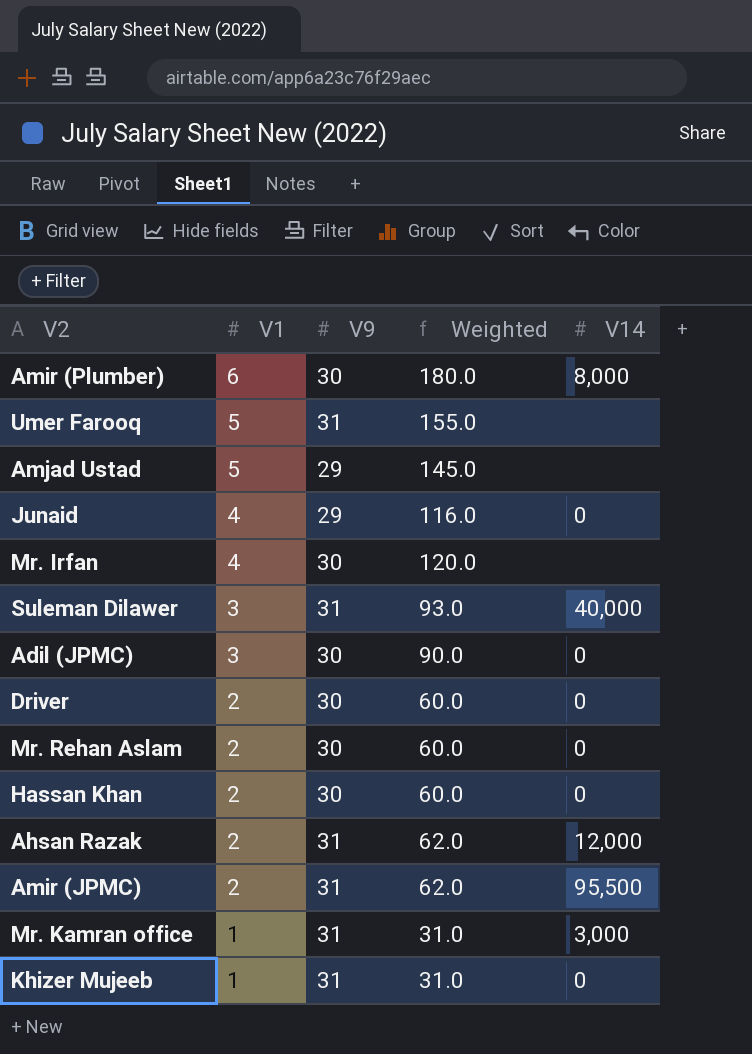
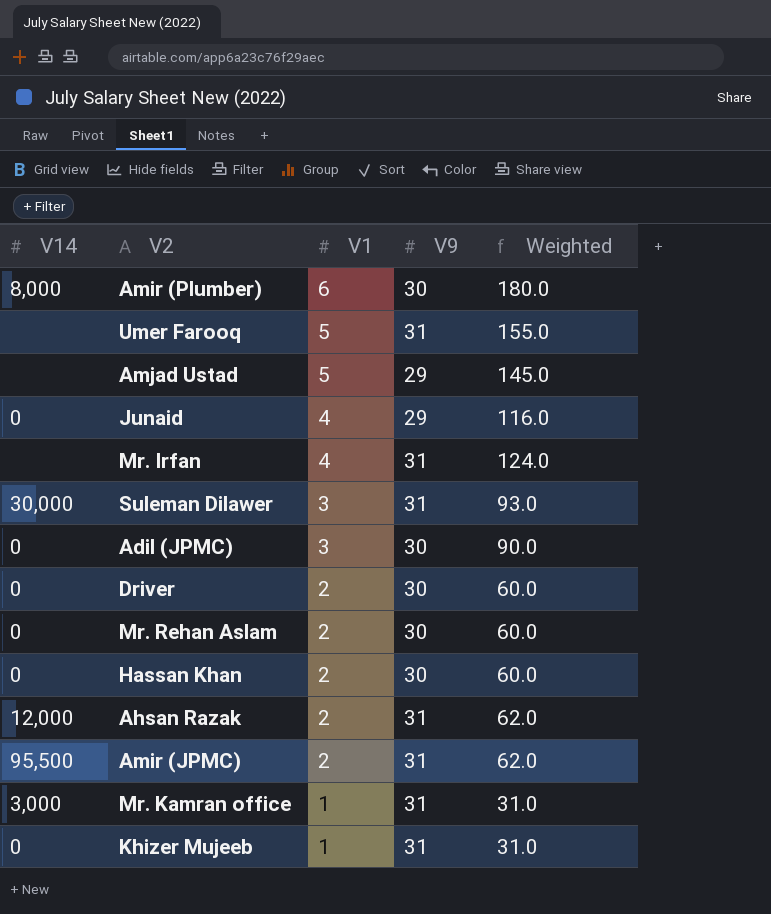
column V14 | position: 5 -> 1
Mr. Irfan | V9: 30 -> 31
Mr. Irfan | Weighted: 120.0 -> 124.0
Suleman Dilawer | V14: 40,000 -> 30,000

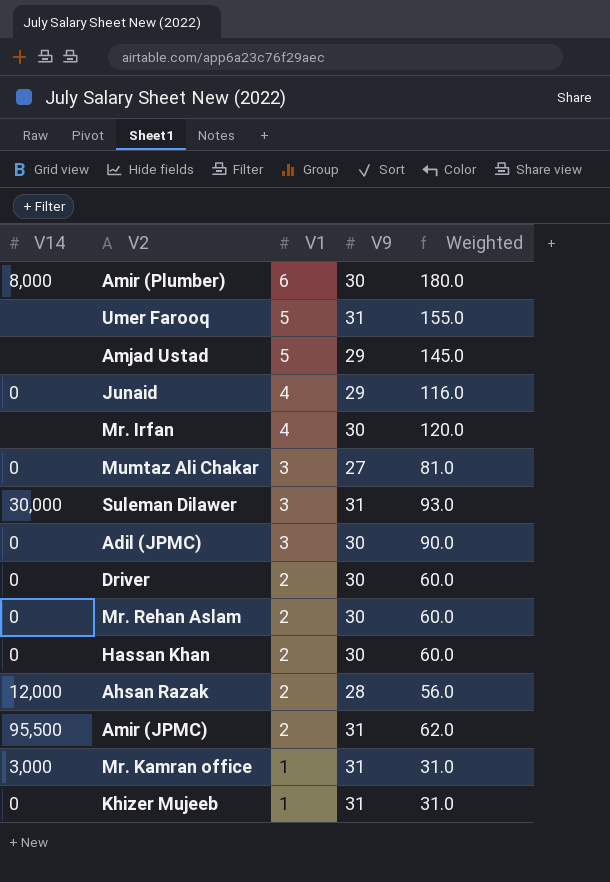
Mr. Irfan | V9: 31 -> 30
Mr. Irfan | Weighted: 124.0 -> 120.0
row Mumtaz Ali Chakar: none -> 0 | 3 | 27 | 81.0
Ahsan Razak | V9: 31 -> 28
Ahsan Razak | Weighted: 62.0 -> 56.0

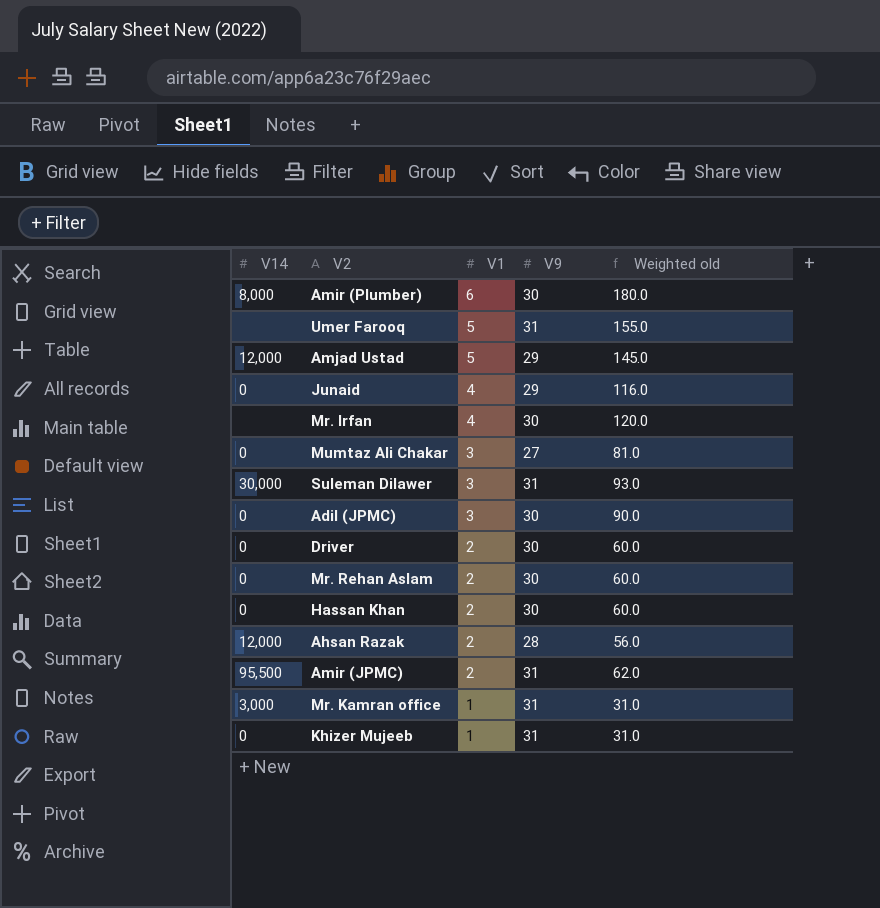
column name: Weighted -> Weighted old
Amjad Ustad | V14: none -> 12,000

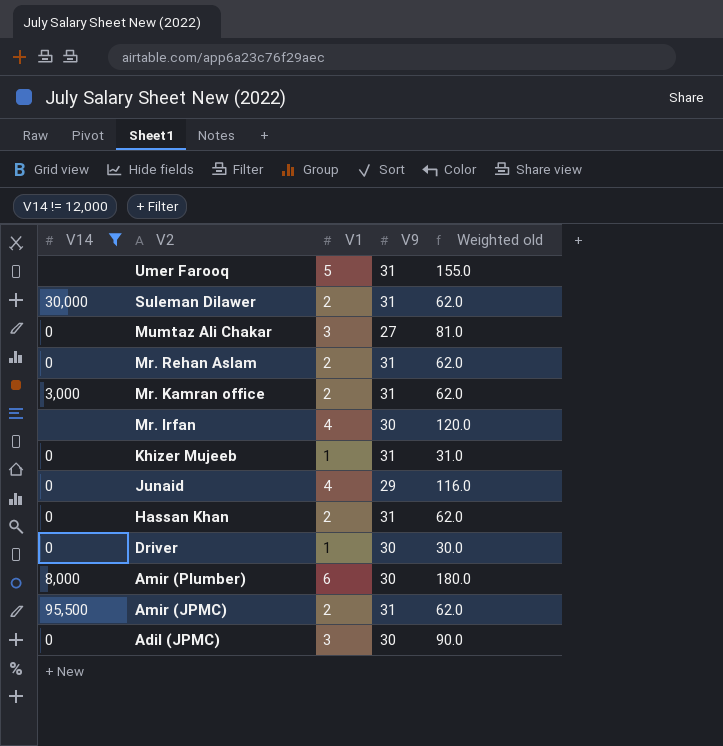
filter: none -> V14 != 12,000
row order: V1 descending -> V2 descending
Suleman Dilawer | V1: 3 -> 2
Suleman Dilawer | Weighted old: 93.0 -> 62.0
Mr. Rehan Aslam | V9: 30 -> 31
Mr. Rehan Aslam | Weighted old: 60.0 -> 62.0
Mr. Kamran office | V1: 1 -> 2
Mr. Kamran office | Weighted old: 31.0 -> 62.0
Hassan Khan | V9: 30 -> 31
Hassan Khan | Weighted old: 60.0 -> 62.0
Driver | V1: 2 -> 1
Driver | Weighted old: 60.0 -> 30.0

